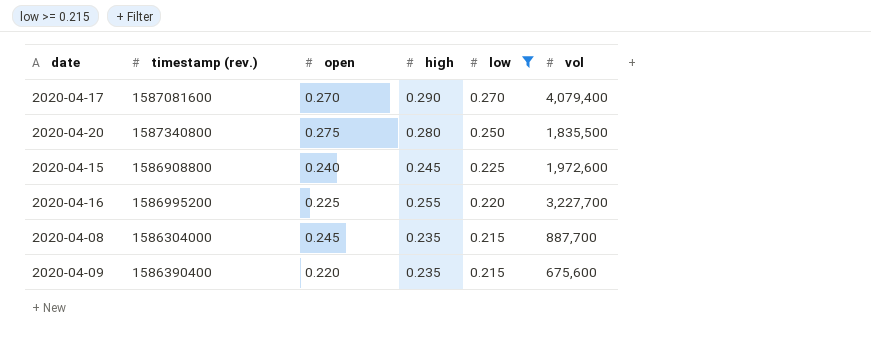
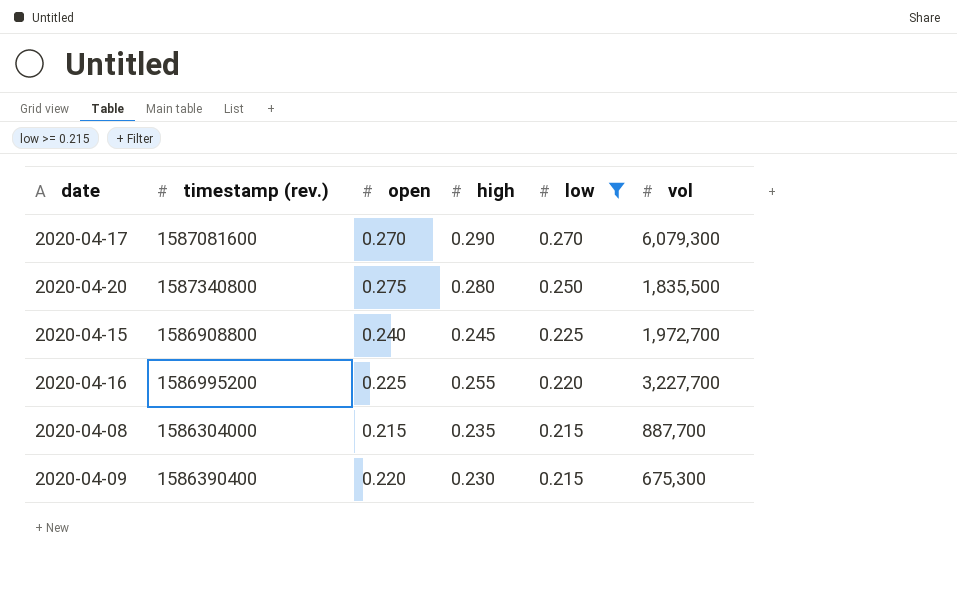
2020-04-17 | vol: 4,079,400 -> 6,079,300
2020-04-15 | vol: 1,972,600 -> 1,972,700
2020-04-08 | open: 0.245 -> 0.215
2020-04-09 | high: 0.235 -> 0.230
2020-04-09 | vol: 675,600 -> 675,300

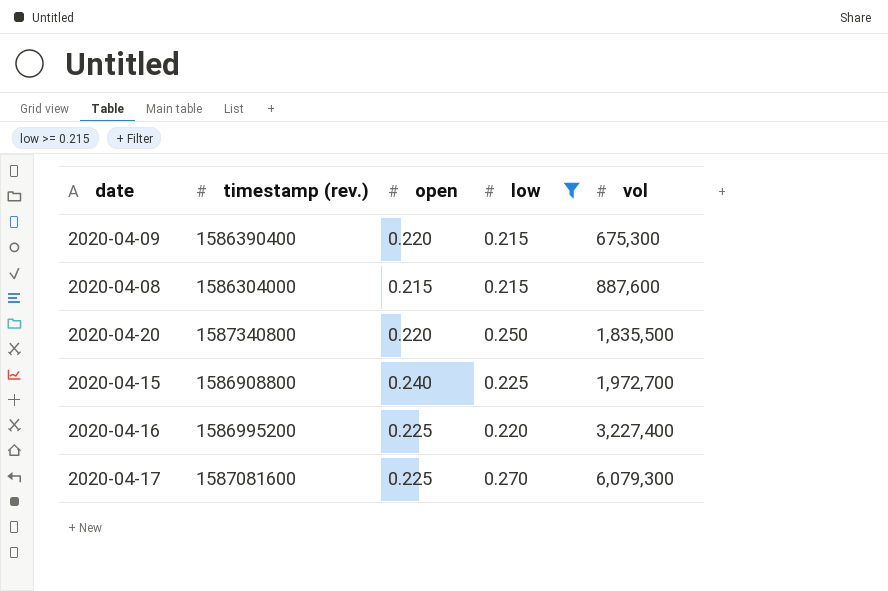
row order: low descending -> vol ascending
column high | position: 4 -> none
2020-04-08 | vol: 887,700 -> 887,600
2020-04-20 | open: 0.275 -> 0.220
2020-04-16 | vol: 3,227,700 -> 3,227,400
2020-04-17 | open: 0.270 -> 0.225

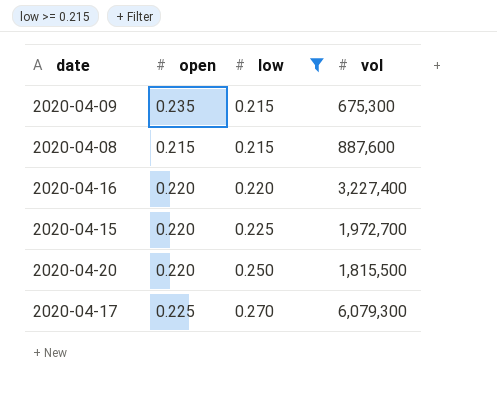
row order: vol ascending -> low ascending
column timestamp (rev.) | position: 2 -> none
2020-04-09 | open: 0.220 -> 0.235
2020-04-16 | open: 0.225 -> 0.220
2020-04-15 | open: 0.240 -> 0.220
2020-04-20 | vol: 1,835,500 -> 1,815,500

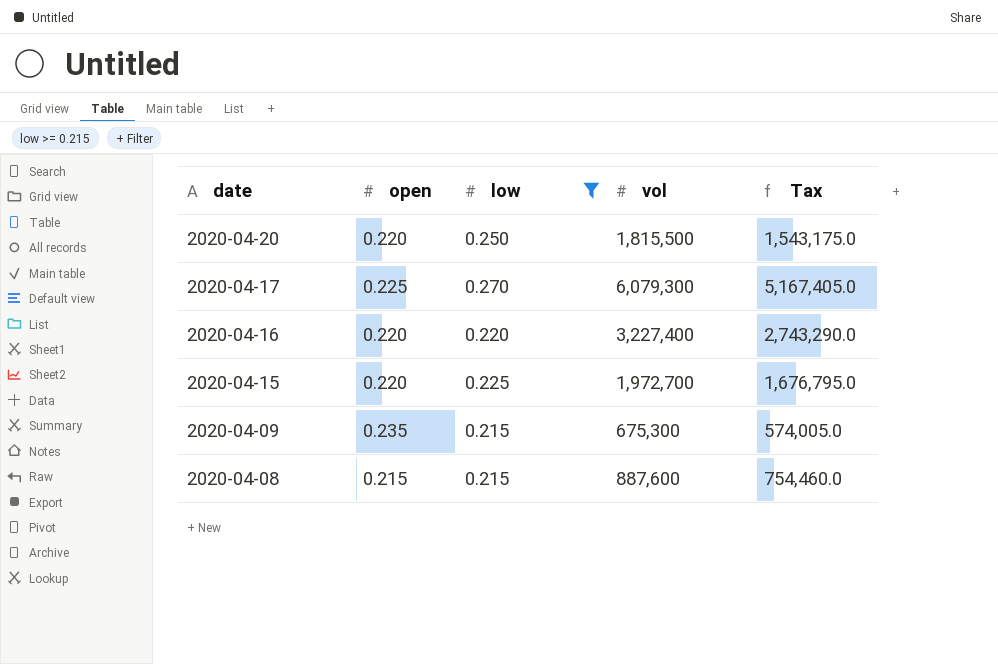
row order: low ascending -> date descending
column Tax | formula: none -> [vol] * 0.85

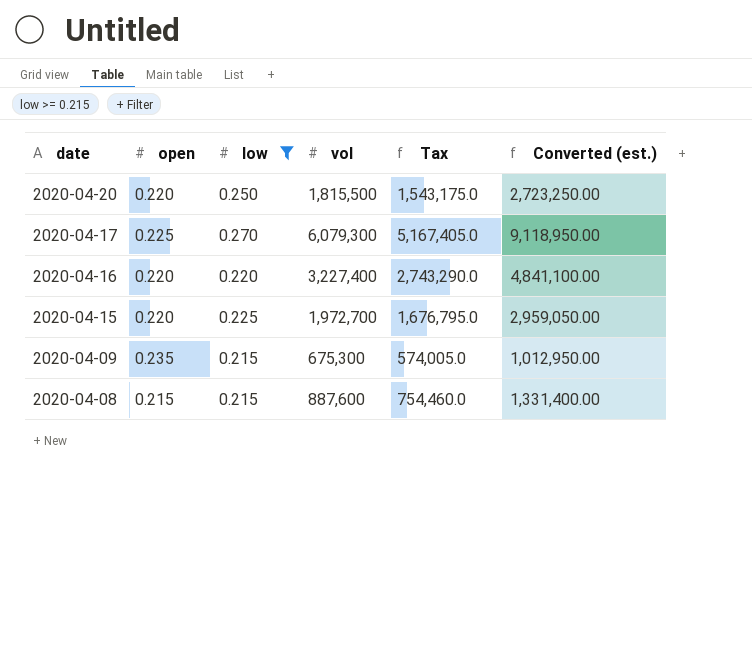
column Converted (est.) | formula: none -> [vol] * 1.5

